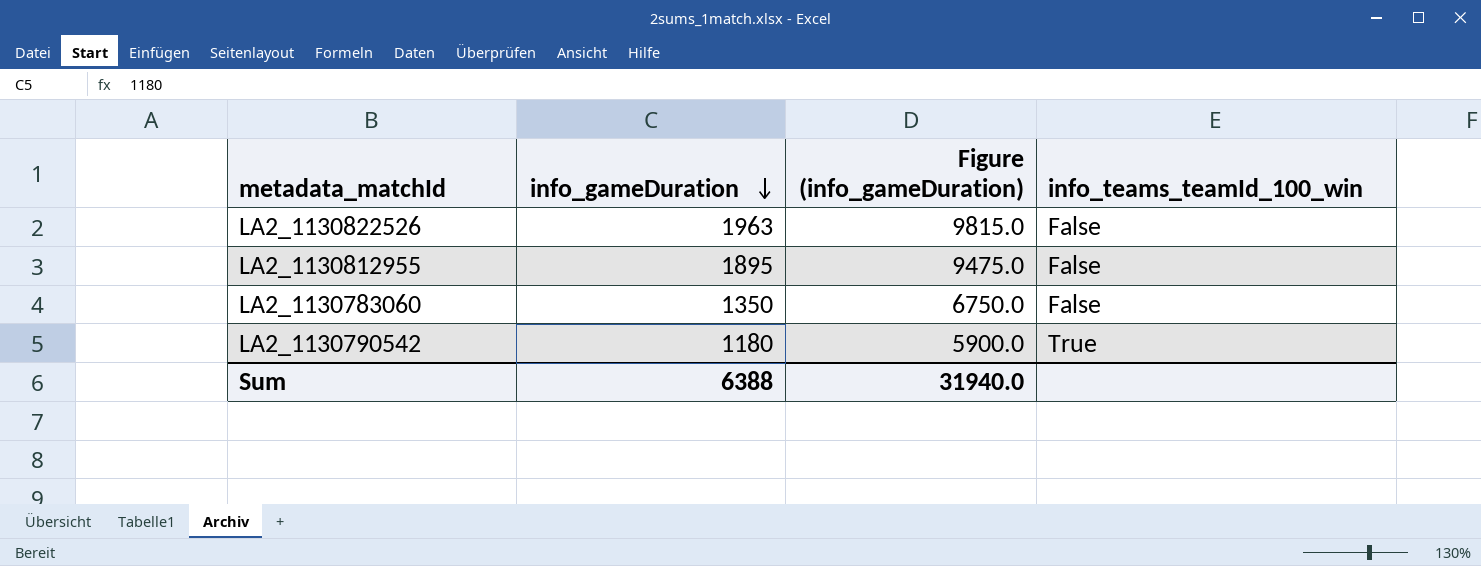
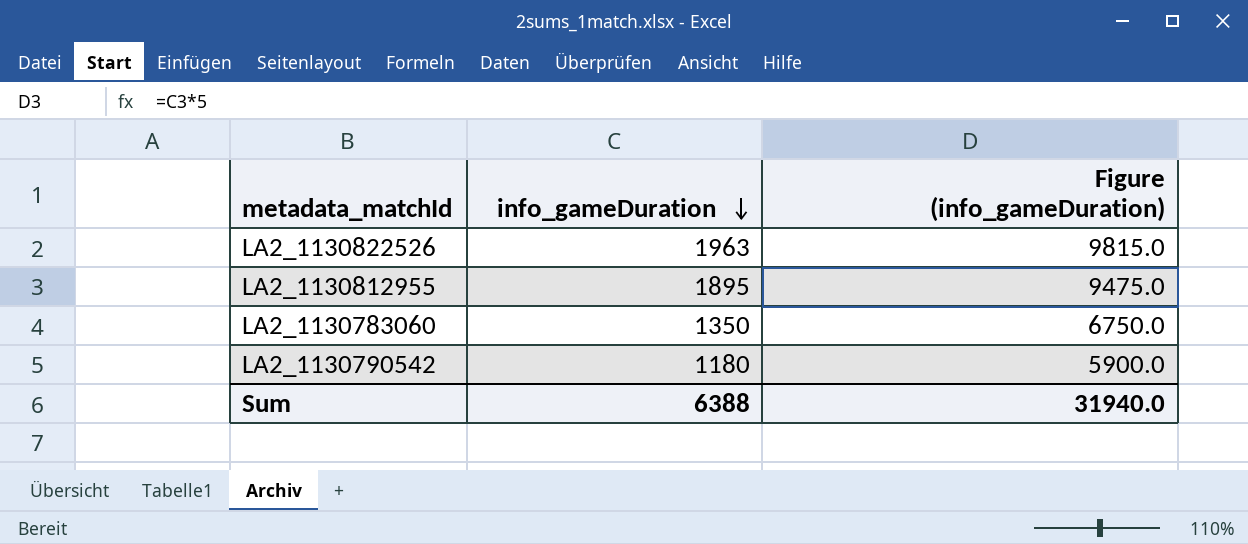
column info_teams_teamId_100_win | position: 4 -> none

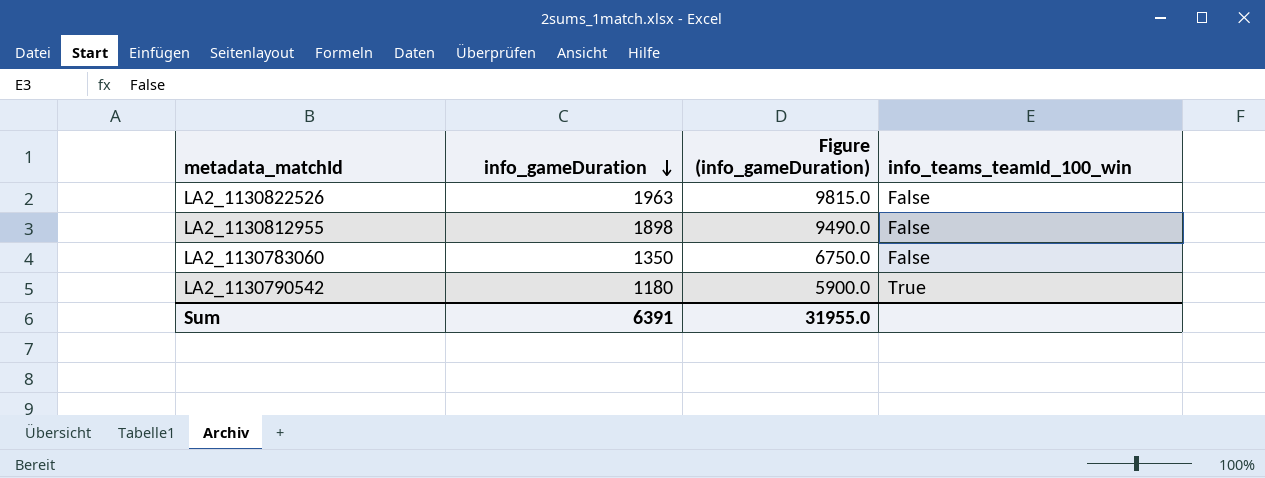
column info_teams_teamId_100_win | position: none -> 4
LA2_1130812955 | info_gameDuration: 1895 -> 1898
LA2_1130812955 | Figure (info_gameDuration): 9475.0 -> 9490.0
Sum | info_gameDuration: 6388 -> 6391
Sum | Figure (info_gameDuration): 31940.0 -> 31955.0

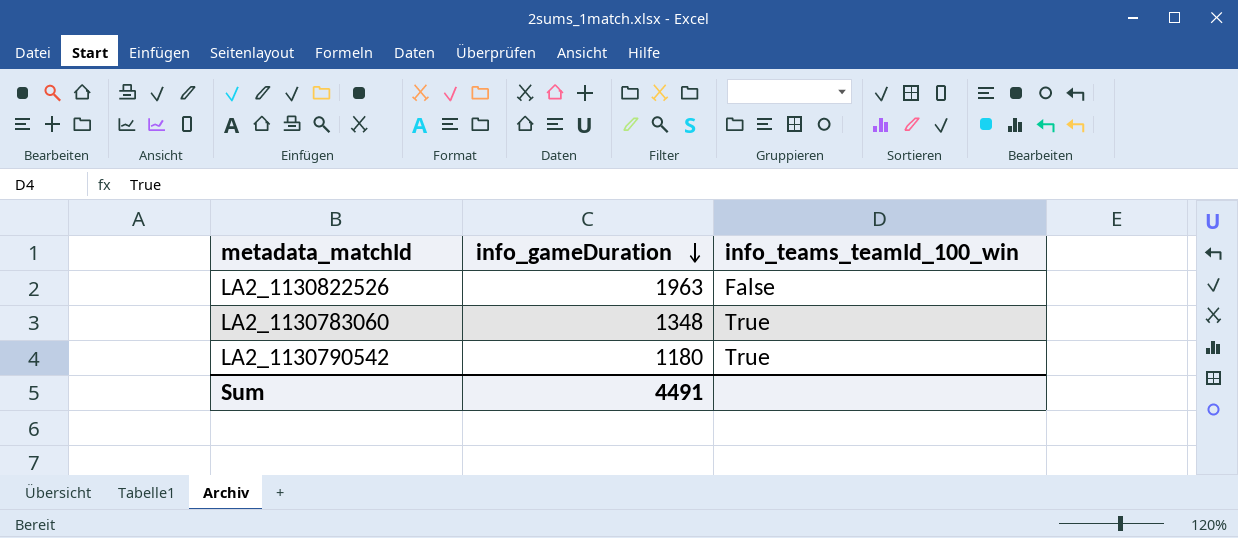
column Figure (info_gameDuration) | formula: [info_gameDuration] * 5 -> none
row LA2_1130812955: 1898 | 9490.0 | False -> none
LA2_1130783060 | info_gameDuration: 1350 -> 1348
LA2_1130783060 | info_teams_teamId_100_win: False -> True
Sum | info_gameDuration: 6391 -> 4491

